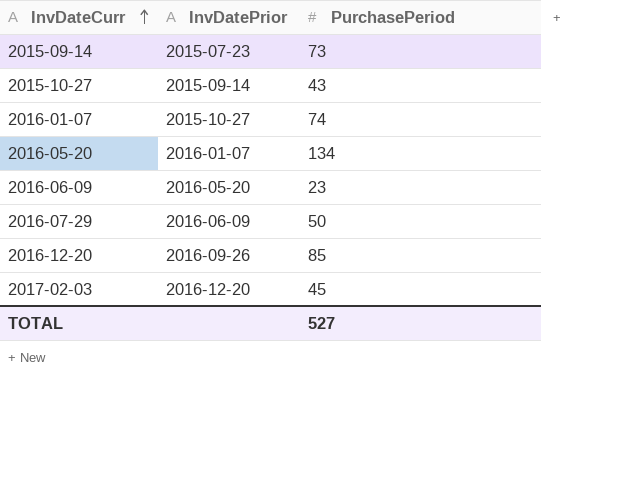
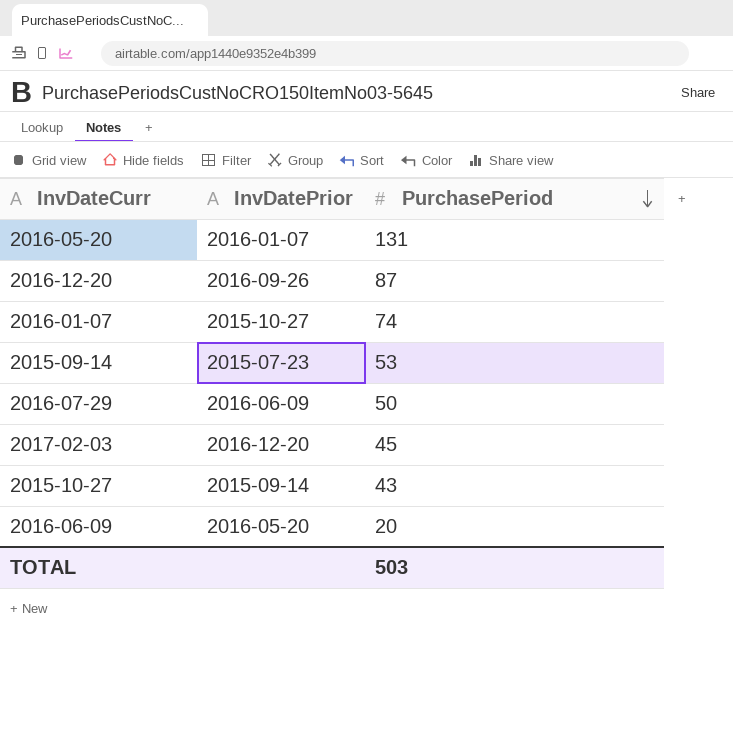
row order: InvDateCurr ascending -> PurchasePeriod descending
2016-05-20 | PurchasePeriod: 134 -> 131
2016-12-20 | PurchasePeriod: 85 -> 87
2015-09-14 | PurchasePeriod: 73 -> 53
2016-06-09 | PurchasePeriod: 23 -> 20
TOTAL | PurchasePeriod: 527 -> 503

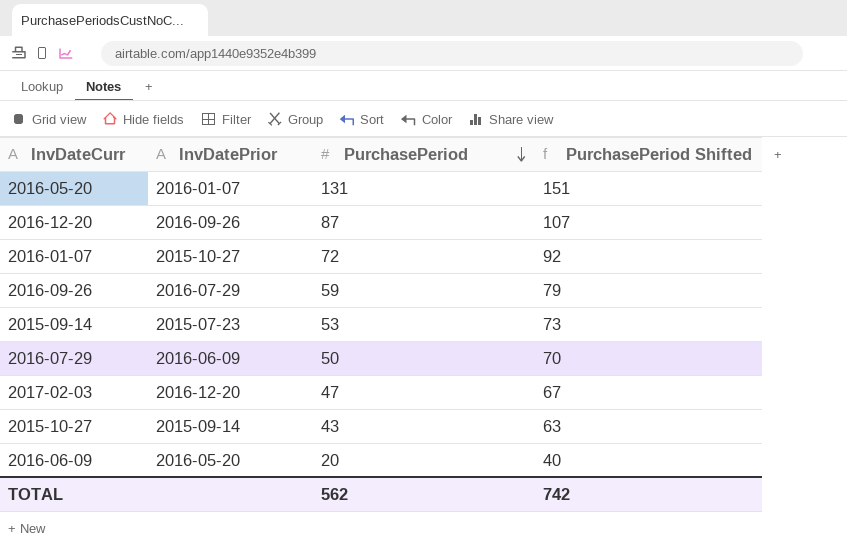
column PurchasePeriod Shifted | formula: none -> [PurchasePeriod] + 20
2016-01-07 | PurchasePeriod: 74 -> 72
row 2016-09-26: none -> 2016-07-29 | 59 | 79
2017-02-03 | PurchasePeriod: 45 -> 47
TOTAL | PurchasePeriod: 503 -> 562

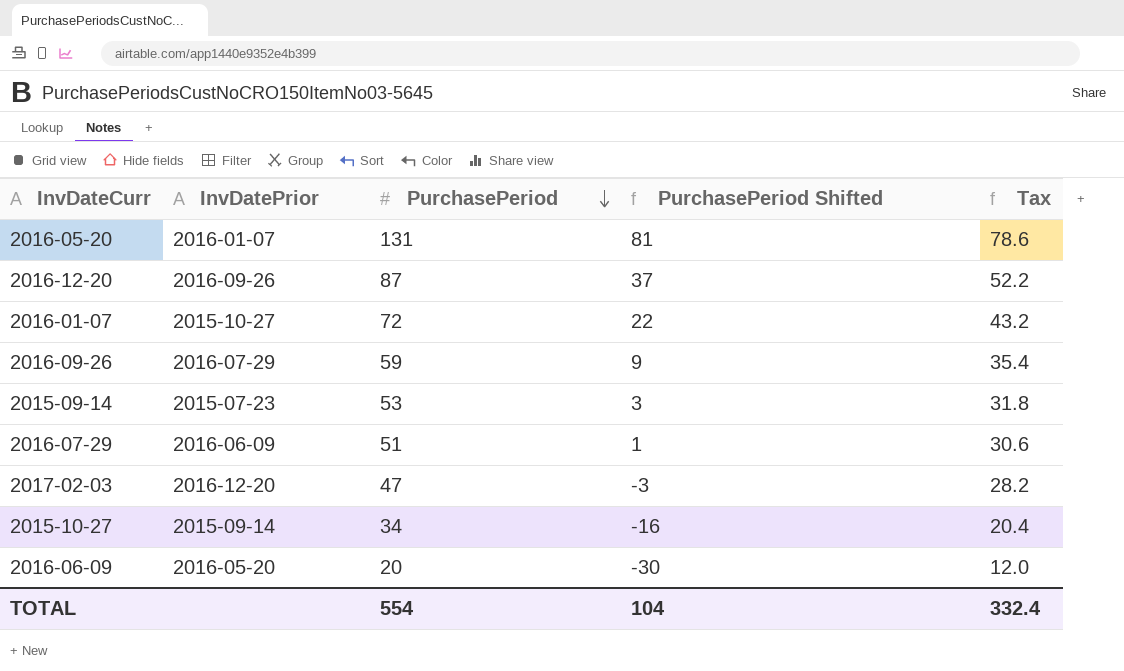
column PurchasePeriod Shifted | formula: [PurchasePeriod] + 20 -> [PurchasePeriod] - 50
column Tax | formula: none -> [PurchasePeriod] * 0.6
2016-07-29 | PurchasePeriod: 50 -> 51
2015-10-27 | PurchasePeriod: 43 -> 34
TOTAL | PurchasePeriod: 562 -> 554
TOTAL | PurchasePeriod Shifted: 742 -> 104

